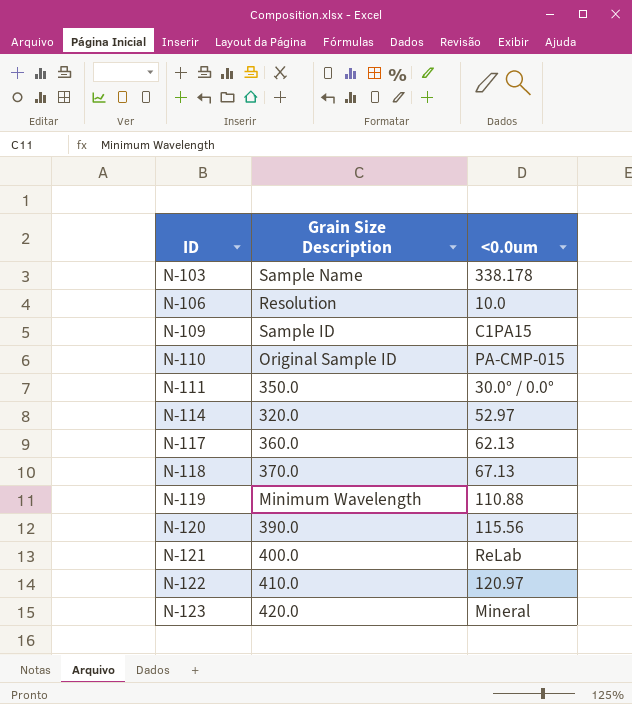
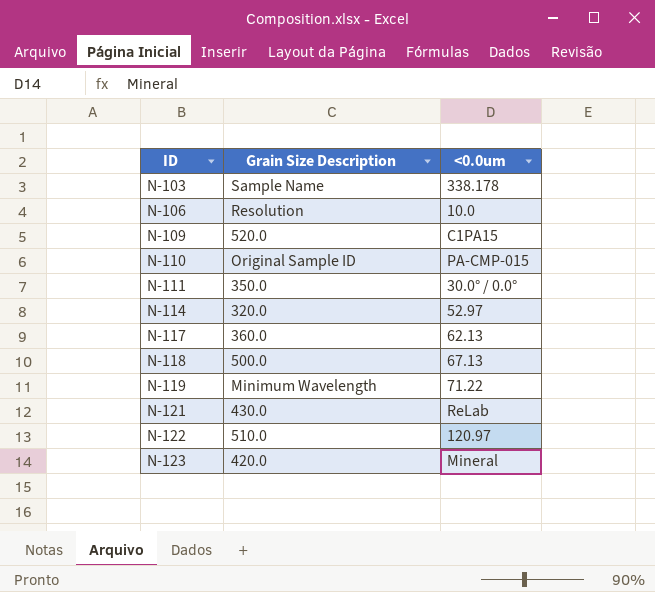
row N-120: 390.0 | 115.56 -> none
N-109 | Grain Size Description: Sample ID -> 520.0
N-118 | Grain Size Description: 370.0 -> 500.0
N-119 | <0.0um: 110.88 -> 71.22
N-121 | Grain Size Description: 400.0 -> 430.0
N-122 | Grain Size Description: 410.0 -> 510.0

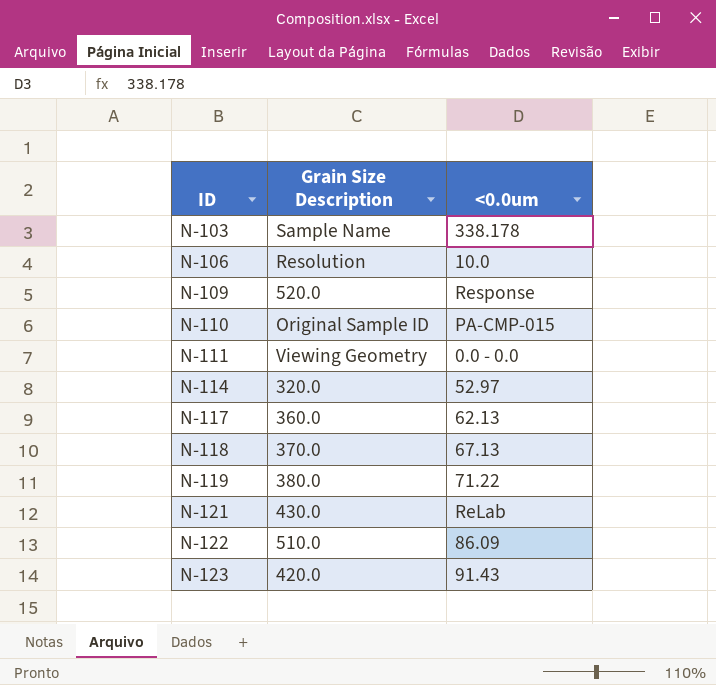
N-109 | <0.0um: C1PA15 -> Response
N-111 | Grain Size Description: 350.0 -> Viewing Geometry
N-111 | <0.0um: 30.0° / 0.0° -> 0.0 - 0.0
N-118 | Grain Size Description: 500.0 -> 370.0
N-119 | Grain Size Description: Minimum Wavelength -> 380.0
N-122 | <0.0um: 120.97 -> 86.09
N-123 | <0.0um: Mineral -> 91.43

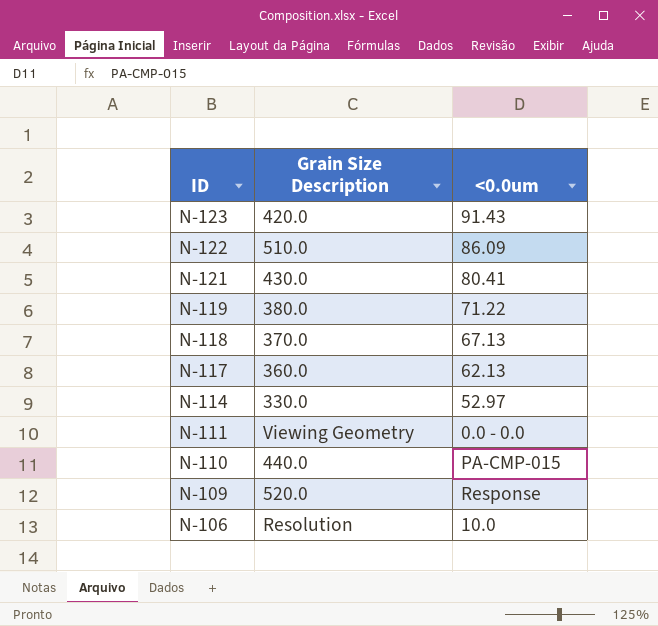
row order: ID ascending -> ID descending
row N-103: Sample Name | 338.178 -> none
N-121 | <0.0um: ReLab -> 80.41
N-114 | Grain Size Description: 320.0 -> 330.0
N-110 | Grain Size Description: Original Sample ID -> 440.0

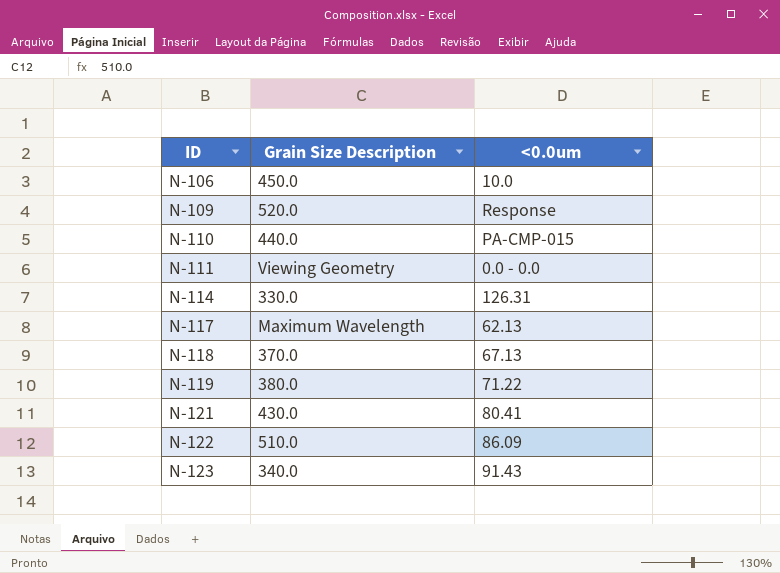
row order: ID descending -> ID ascending
N-106 | Grain Size Description: Resolution -> 450.0
N-114 | <0.0um: 52.97 -> 126.31
N-117 | Grain Size Description: 360.0 -> Maximum Wavelength
N-123 | Grain Size Description: 420.0 -> 340.0

